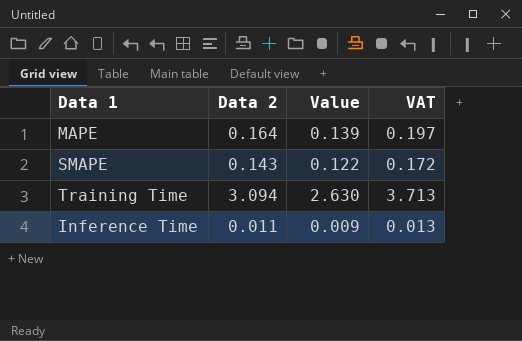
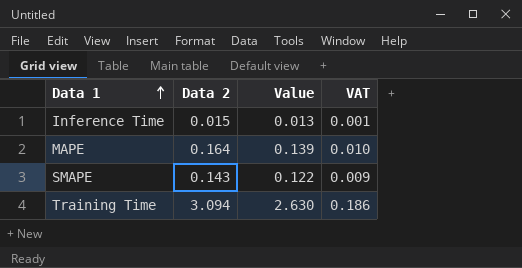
row order: none -> Data 1 ascending
column VAT | formula: [Data 2] * 1.2 -> [Data 2] * 0.06
Inference Time | Data 2: 0.011 -> 0.015
Inference Time | Value: 0.009 -> 0.013

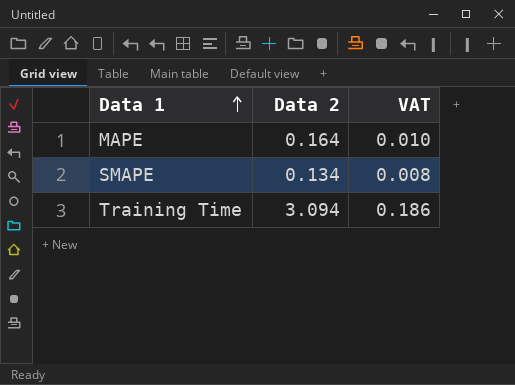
column Value | formula: [Data 2] * 0.85 -> none
row Inference Time: 0.015 | 0.013 | 0.001 -> none
SMAPE | Data 2: 0.143 -> 0.134
SMAPE | VAT: 0.009 -> 0.008

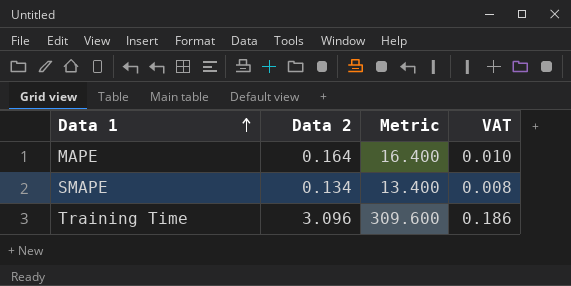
column Metric | formula: none -> [Data 2] * 100
Training Time | Data 2: 3.094 -> 3.096

